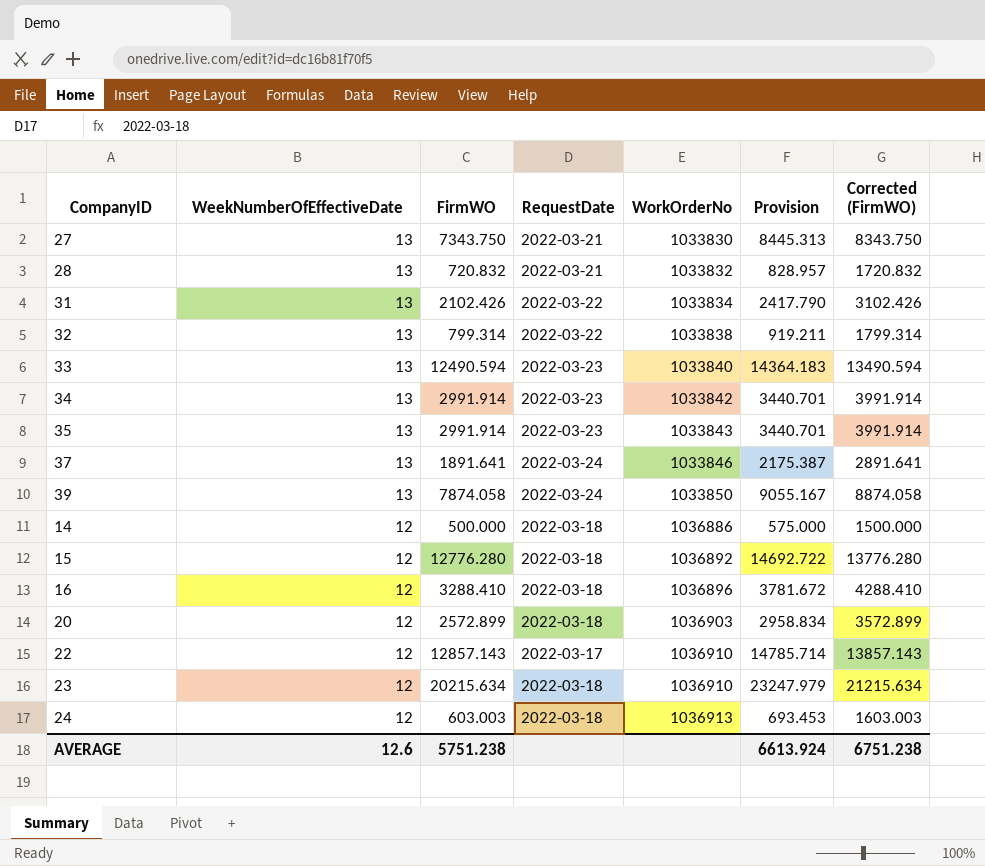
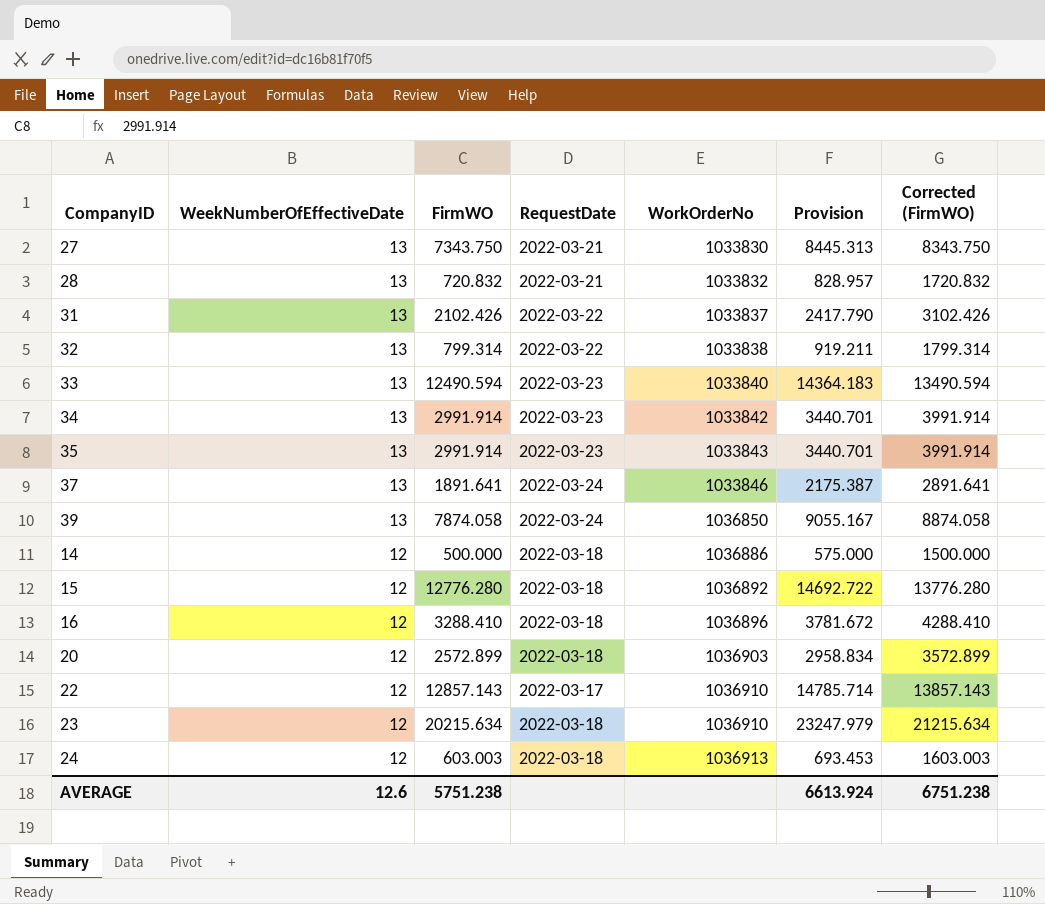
31 | WorkOrderNo: 1033834 -> 1033837
39 | WorkOrderNo: 1033850 -> 1036850

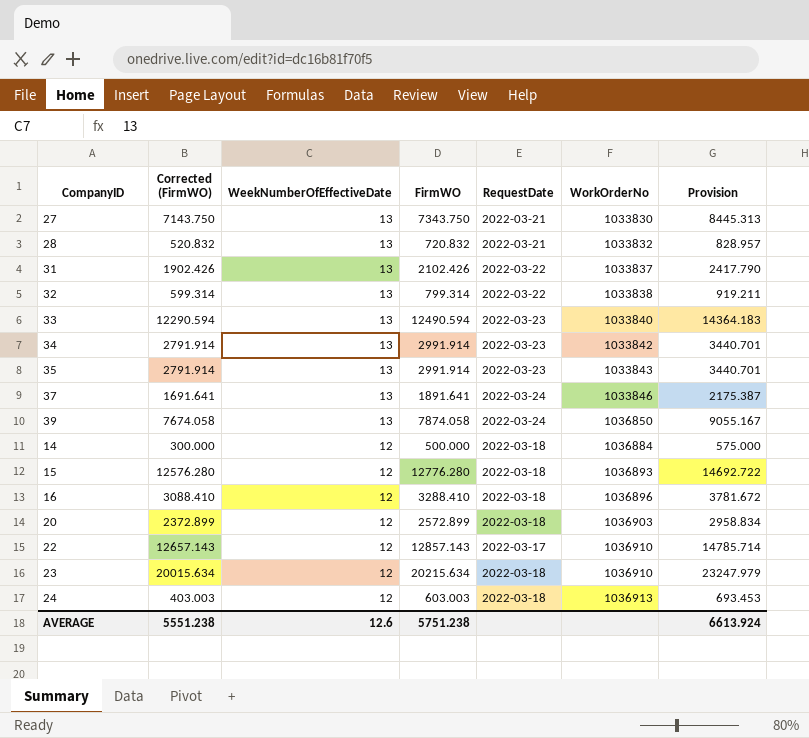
column Corrected (FirmWO) | formula: [FirmWO] + 1000 -> [FirmWO] - 200
column Corrected (FirmWO) | position: 7 -> 2
14 | WorkOrderNo: 1036886 -> 1036884
15 | WorkOrderNo: 1036892 -> 1036893
AVERAGE | Corrected (FirmWO): 6751.238 -> 5551.238

